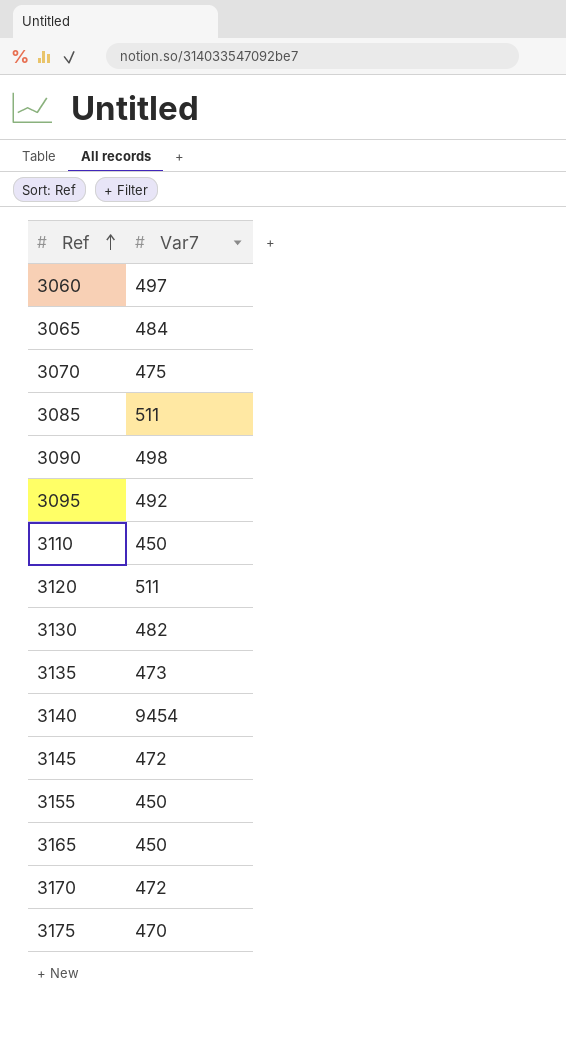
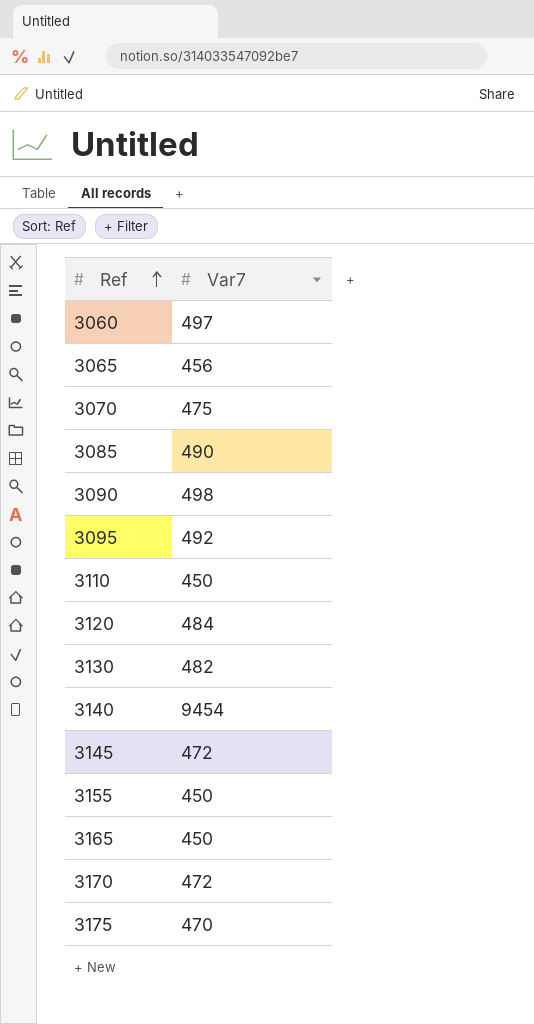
row 3135: 473 -> none
3065 | Var7: 484 -> 456
3085 | Var7: 511 -> 490
3120 | Var7: 511 -> 484

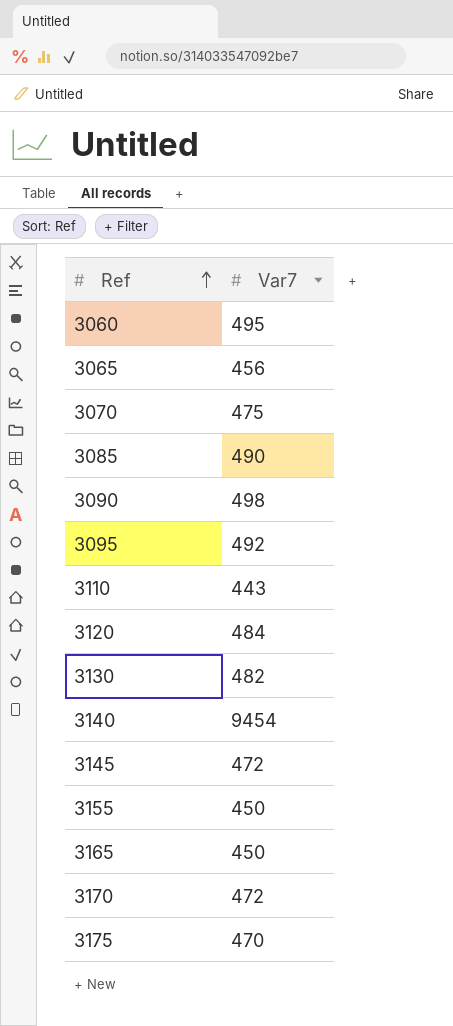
3060 | Var7: 497 -> 495
3110 | Var7: 450 -> 443

